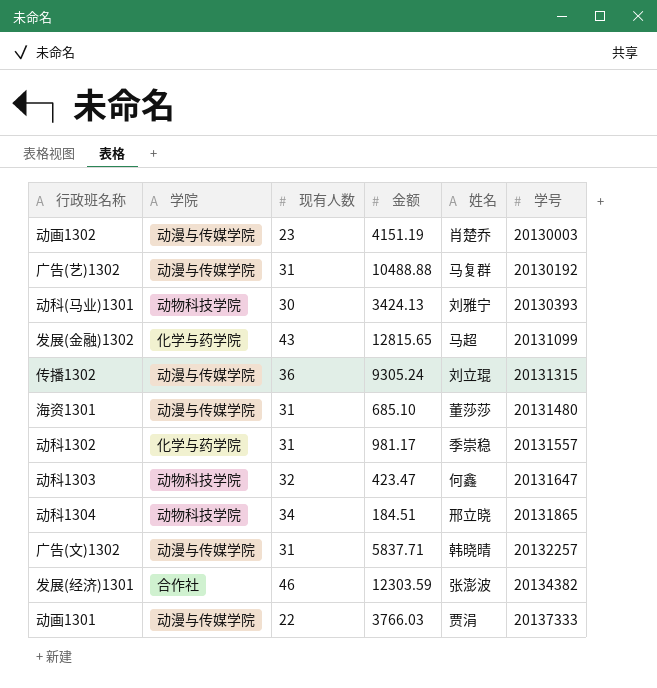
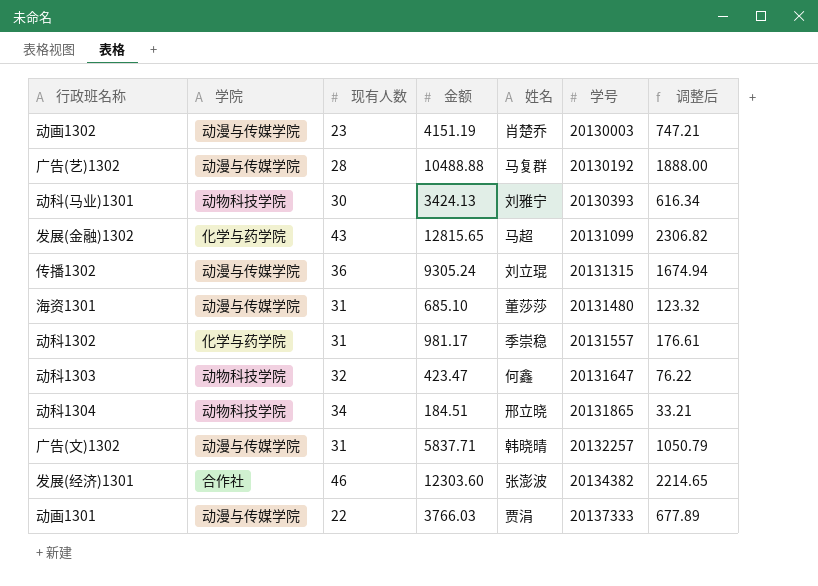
column 调整后 | formula: none -> [金额] * 0.18
广告(艺)1302 | 现有人数: 31 -> 28
发展(经济)1301 | 金额: 12303.59 -> 12303.60

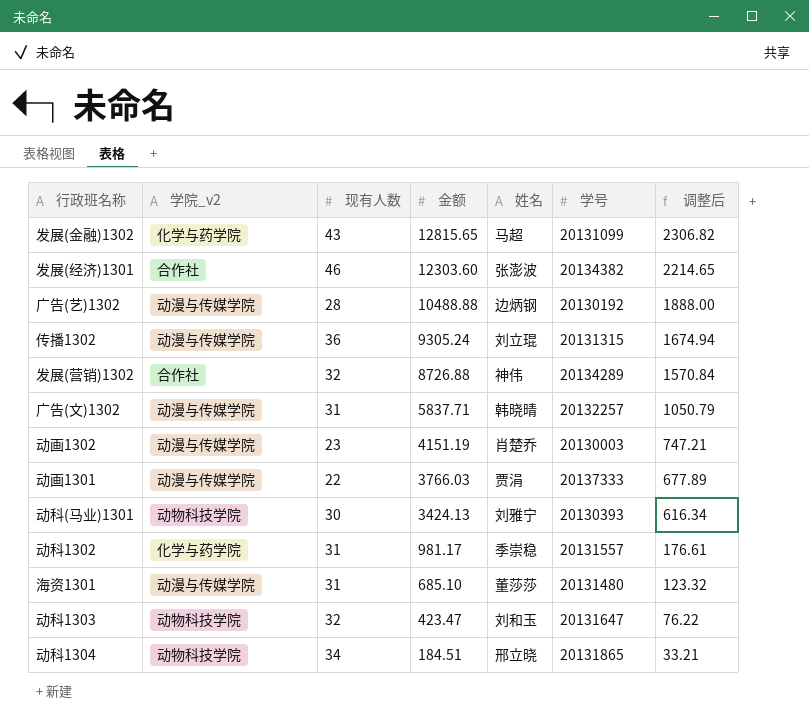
row order: 学号 ascending -> 金额 descending
column name: 学院 -> 学院_v2
广告(艺)1302 | 姓名: 马复群 -> 边炳钢
row 发展(营销)1302: none -> 合作社 | 32 | 8726.88 | 神伟 | 20134289 | 1570.84
动科1303 | 姓名: 何鑫 -> 刘和玉

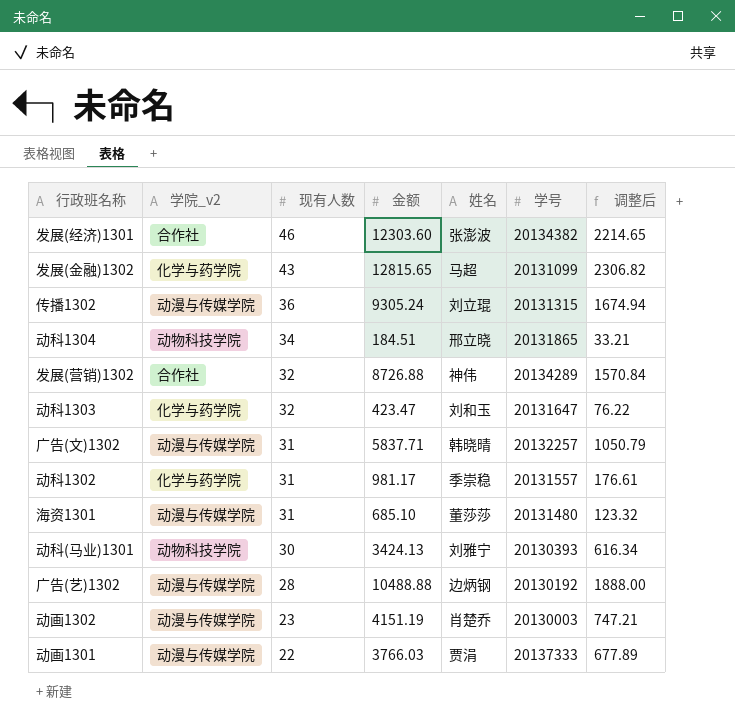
row order: 金额 descending -> 现有人数 descending
动科1303 | 学院_v2: 动物科技学院 -> 化学与药学院

